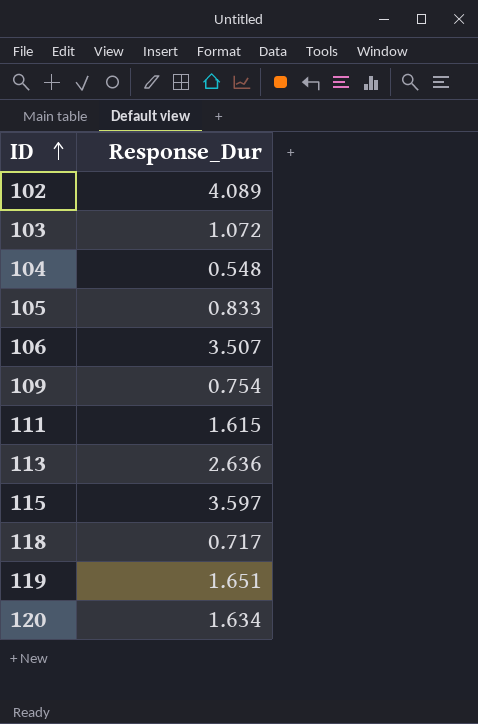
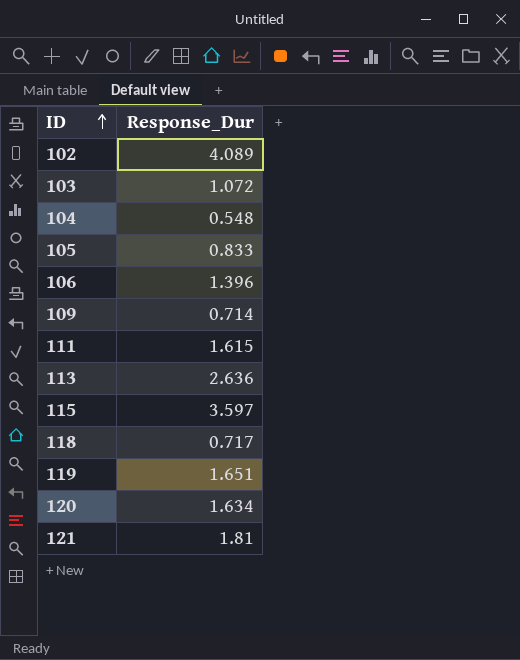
106 | Response_Dur: 3.507 -> 1.396
109 | Response_Dur: 0.754 -> 0.714
row 121: none -> 1.81

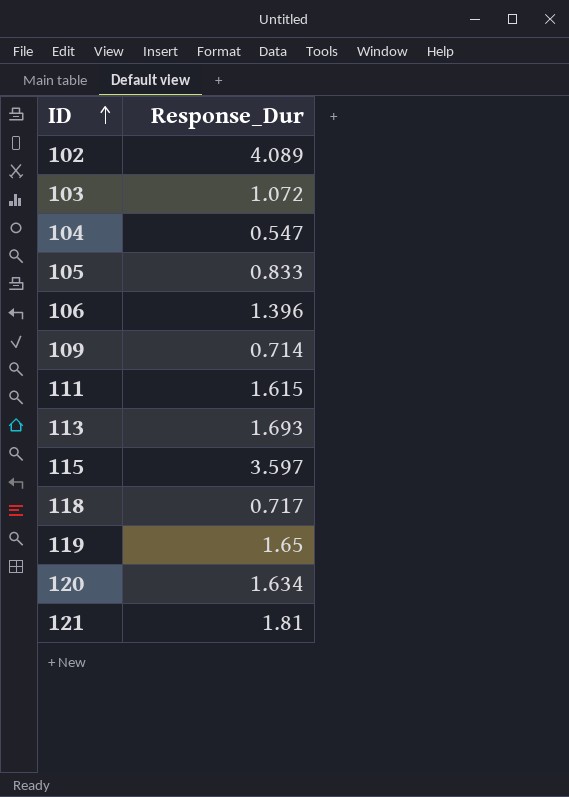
104 | Response_Dur: 0.548 -> 0.547
113 | Response_Dur: 2.636 -> 1.693
119 | Response_Dur: 1.651 -> 1.65

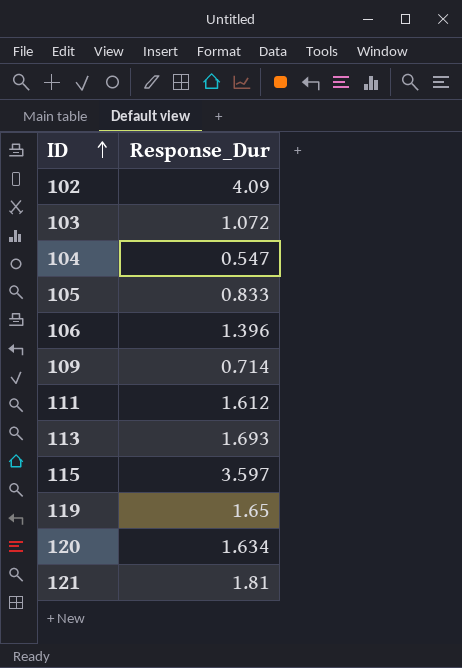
row 118: 0.717 -> none
102 | Response_Dur: 4.089 -> 4.09
111 | Response_Dur: 1.615 -> 1.612

